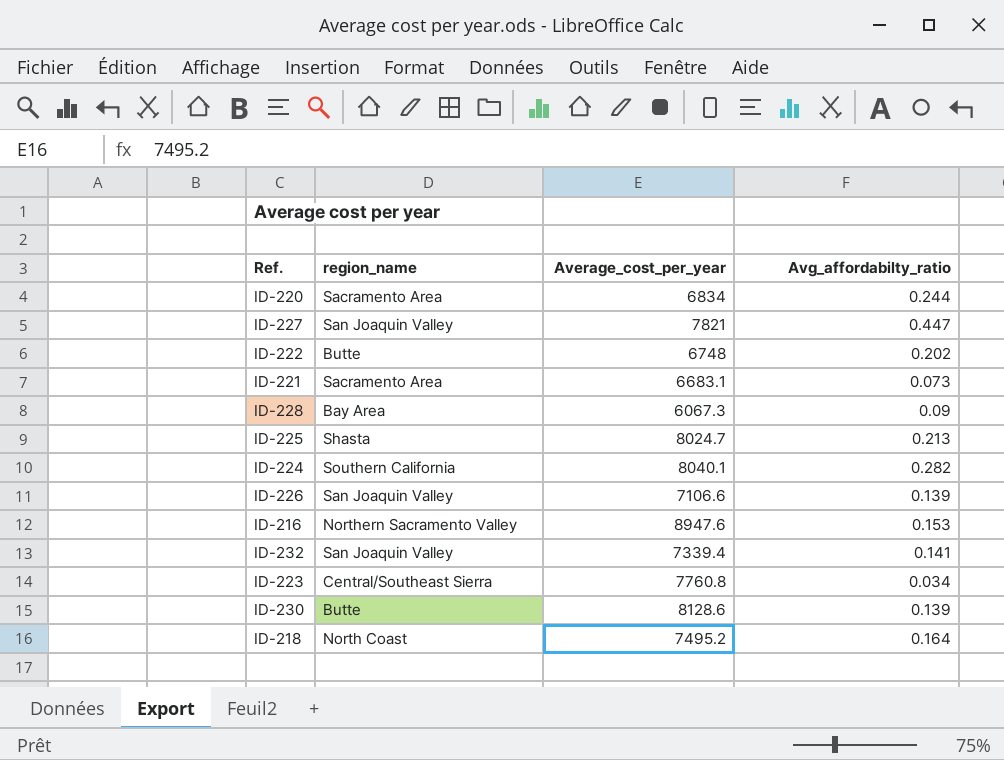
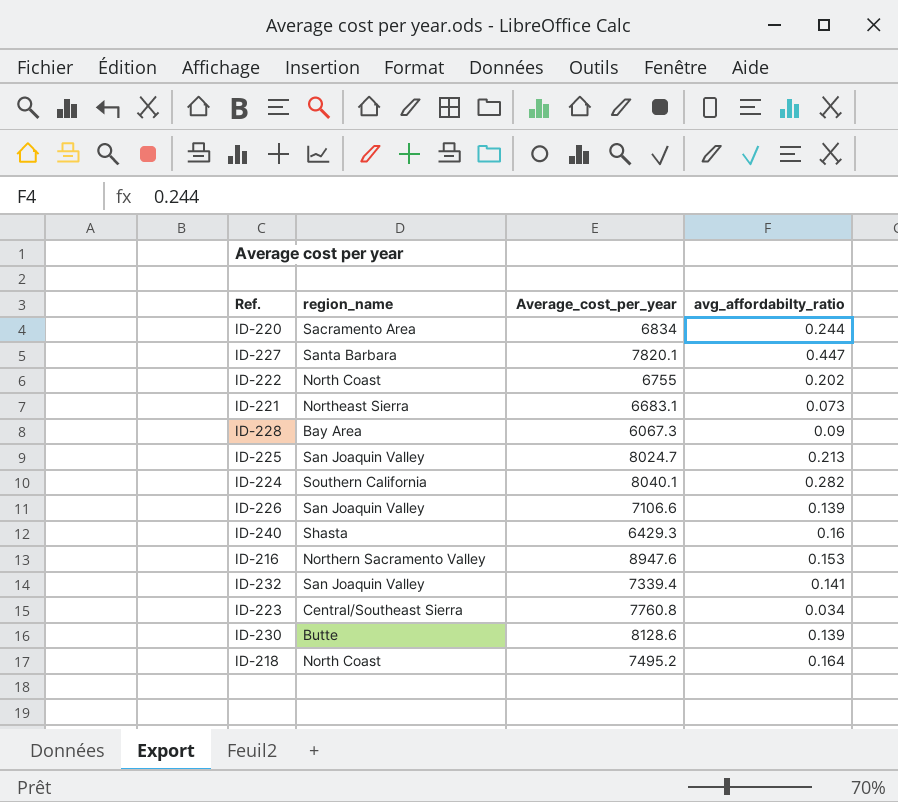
column name: Avg_affordabilty_ratio -> avg_affordabilty_ratio
ID-227 | region_name: San Joaquin Valley -> Santa Barbara
ID-227 | Average_cost_per_year: 7821 -> 7820.1
ID-222 | region_name: Butte -> North Coast
ID-222 | Average_cost_per_year: 6748 -> 6755
ID-221 | region_name: Sacramento Area -> Northeast Sierra
ID-225 | region_name: Shasta -> San Joaquin Valley
row ID-240: none -> Shasta | 6429.3 | 0.16

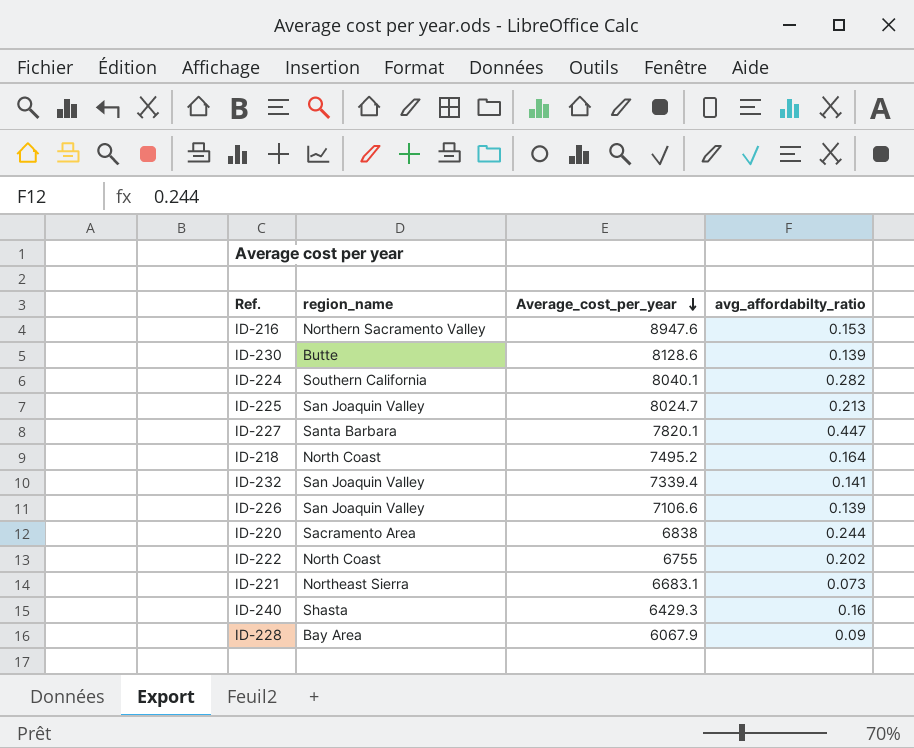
row order: none -> Average_cost_per_year descending
row ID-223: Central/Southeast Sierra | 7760.8 | 0.034 -> none
ID-220 | Average_cost_per_year: 6834 -> 6838
ID-228 | Average_cost_per_year: 6067.3 -> 6067.9

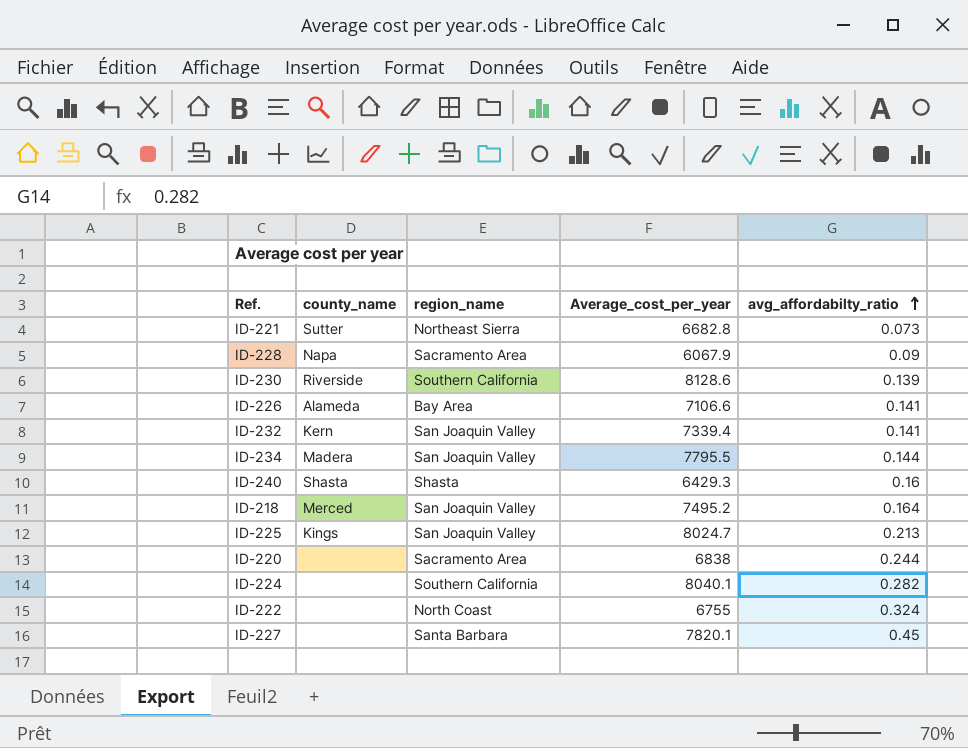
row order: Average_cost_per_year descending -> avg_affordabilty_ratio ascending
column county_name | position: none -> 2
row ID-216: Northern Sacramento Valley | 8947.6 | 0.153 -> none
ID-221 | Average_cost_per_year: 6683.1 -> 6682.8
ID-228 | region_name: Bay Area -> Sacramento Area
ID-230 | region_name: Butte -> Southern California
ID-226 | region_name: San Joaquin Valley -> Bay Area
ID-226 | avg_affordabilty_ratio: 0.139 -> 0.141
row ID-234: none -> Madera | San Joaquin Valley | 7795.5 | 0.144
ID-218 | region_name: North Coast -> San Joaquin Valley
ID-222 | avg_affordabilty_ratio: 0.202 -> 0.324
ID-227 | avg_affordabilty_ratio: 0.447 -> 0.45

